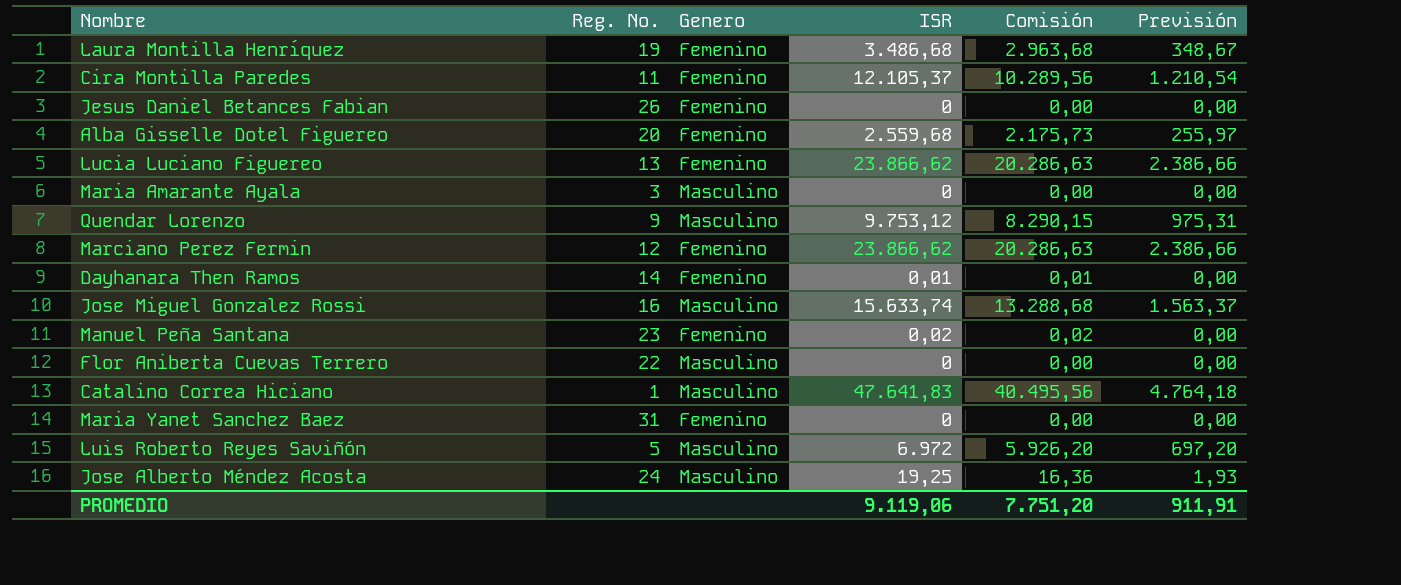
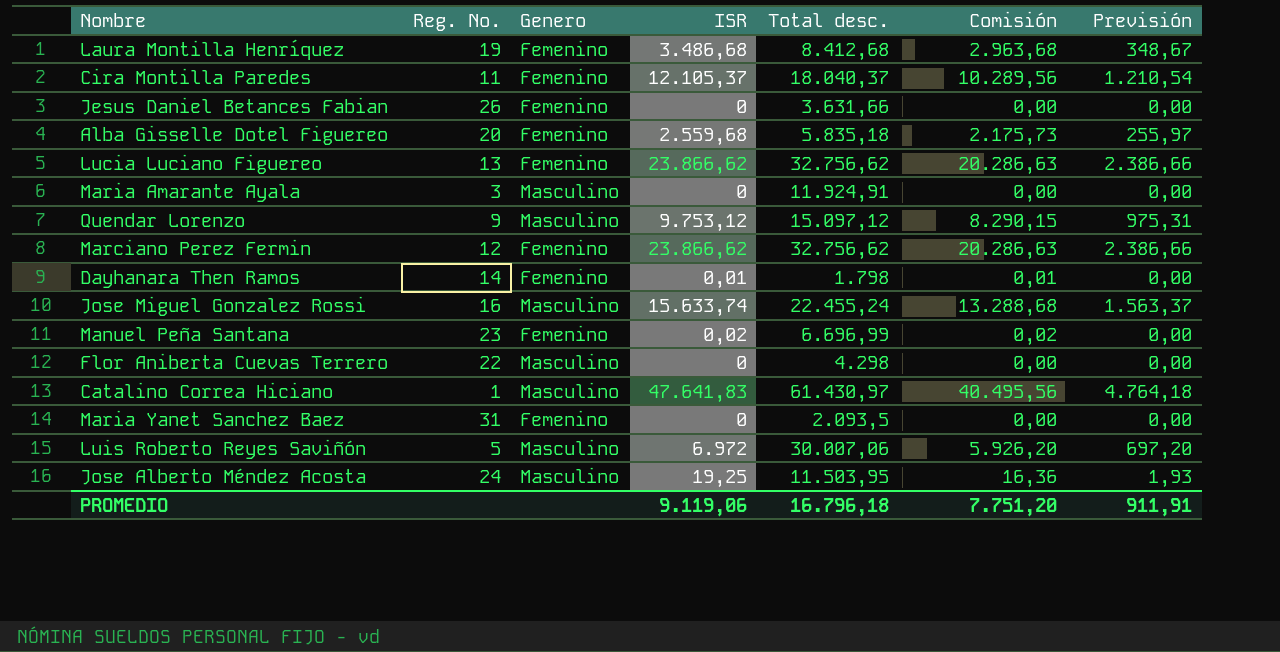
column Total desc. | position: none -> 5

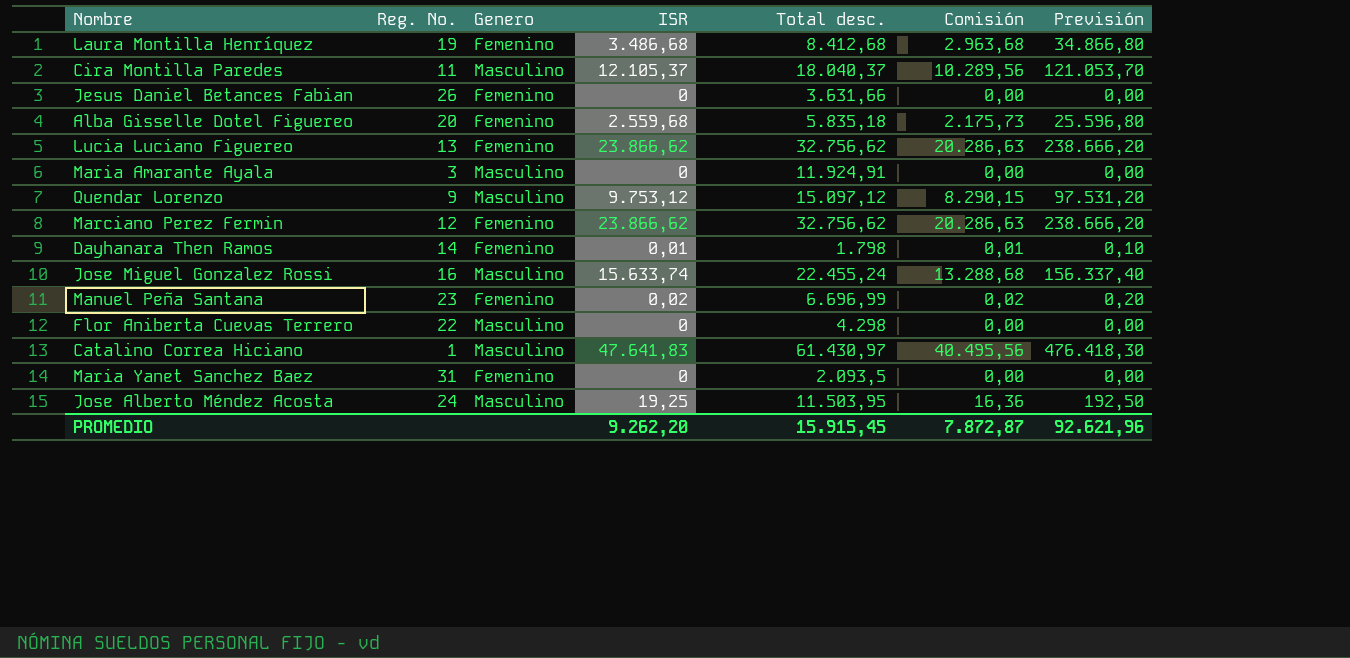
column Previsión | formula: [ISR] * 0,1 -> [ISR] * 10
row Luis Roberto Reyes Saviñón: 5 | Masculino | 6.972 | 30.007,06 | 5.926,20 | 697,20 -> none
Cira Montilla Paredes | Genero: Femenino -> Masculino
PROMEDIO | ISR: 9.119,06 -> 9.262,20
PROMEDIO | Total desc.: 16.796,18 -> 15.915,45
PROMEDIO | Comisión: 7.751,20 -> 7.872,87
PROMEDIO | Previsión: 911,91 -> 92.621,96

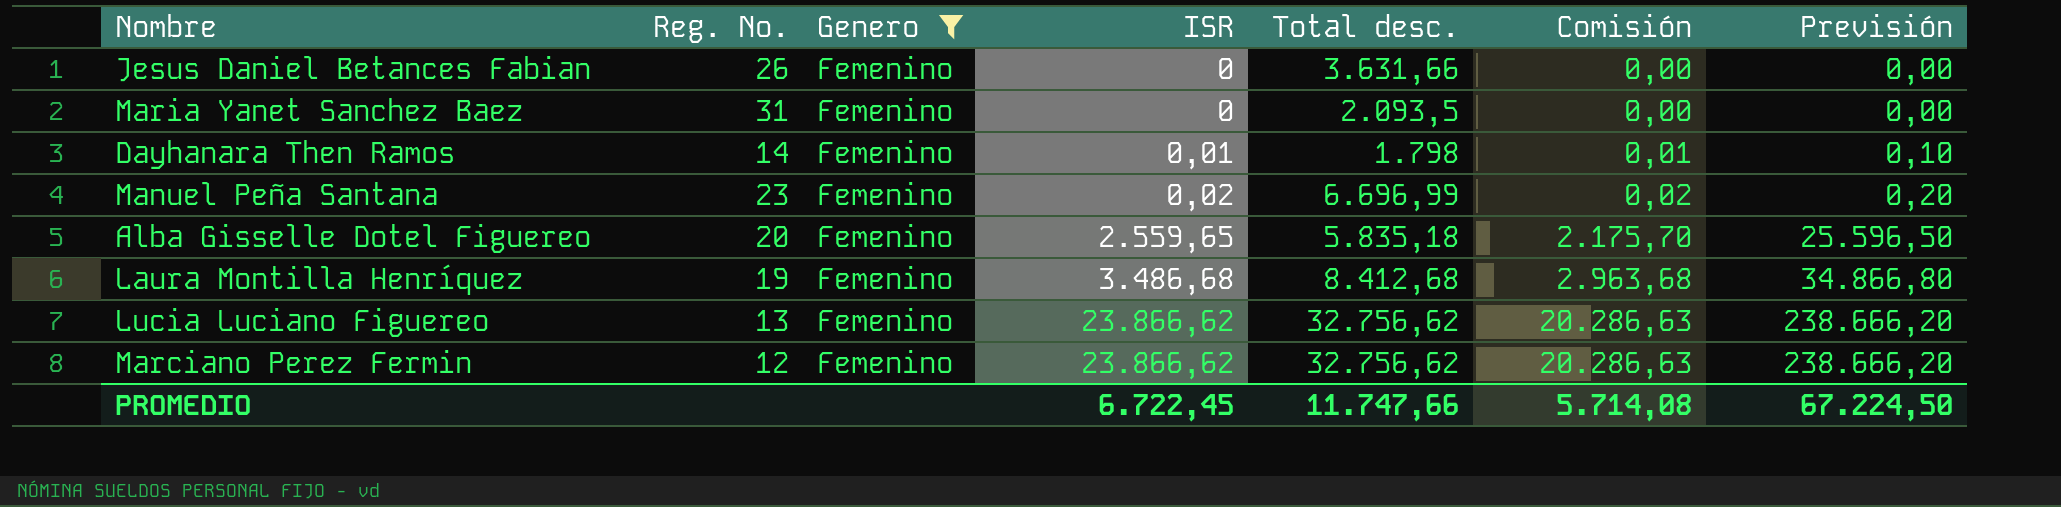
filter: none -> Genero = Femenino
row order: none -> ISR ascending
Alba Gisselle Dotel Figuereo | ISR: 2.559,68 -> 2.559,65
Alba Gisselle Dotel Figuereo | Comisión: 2.175,73 -> 2.175,70
Alba Gisselle Dotel Figuereo | Previsión: 25.596,80 -> 25.596,50
PROMEDIO | ISR: 9.262,20 -> 6.722,45
PROMEDIO | Total desc.: 15.915,45 -> 11.747,66
PROMEDIO | Comisión: 7.872,87 -> 5.714,08
PROMEDIO | Previsión: 92.621,96 -> 67.224,50

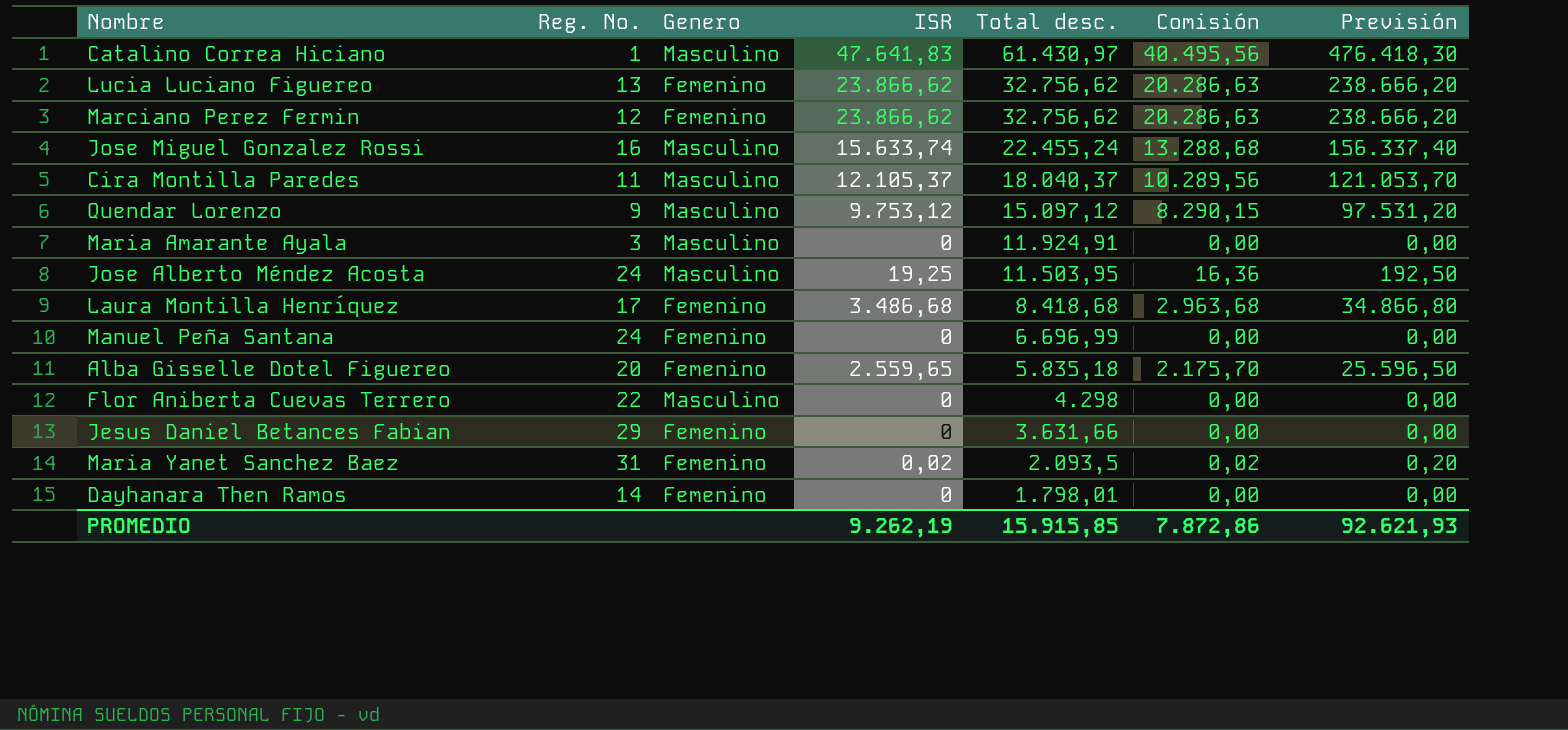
filter: Genero = Femenino -> none
row order: ISR ascending -> Total desc. descending
Laura Montilla Henríquez | Reg. No.: 19 -> 17
Laura Montilla Henríquez | Total desc.: 8.412,68 -> 8.418,68
Manuel Peña Santana | Reg. No.: 23 -> 24
Manuel Peña Santana | ISR: 0,02 -> 0
Manuel Peña Santana | Comisión: 0,02 -> 0,00
Manuel Peña Santana | Previsión: 0,20 -> 0,00
Jesus Daniel Betances Fabian | Reg. No.: 26 -> 29
Maria Yanet Sanchez Baez | ISR: 0 -> 0,02
Maria Yanet Sanchez Baez | Comisión: 0,00 -> 0,02
Maria Yanet Sanchez Baez | Previsión: 0,00 -> 0,20
Dayhanara Then Ramos | ISR: 0,01 -> 0
Dayhanara Then Ramos | Total desc.: 1.798 -> 1.798,01
Dayhanara Then Ramos | Comisión: 0,01 -> 0,00
Dayhanara Then Ramos | Previsión: 0,10 -> 0,00
PROMEDIO | ISR: 6.722,45 -> 9.262,19
PROMEDIO | Total desc.: 11.747,66 -> 15.915,85
PROMEDIO | Comisión: 5.714,08 -> 7.872,86
PROMEDIO | Previsión: 67.224,50 -> 92.621,93

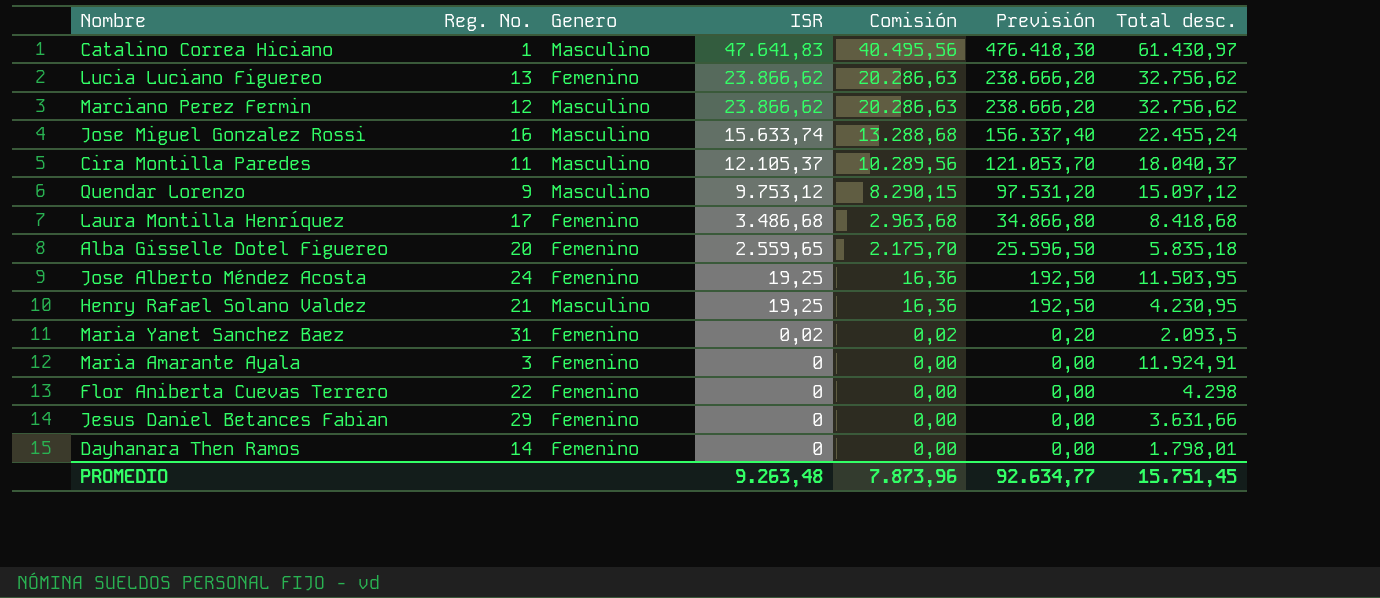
row order: Total desc. descending -> ISR descending
column Total desc. | position: 5 -> 7
row Manuel Peña Santana: 24 | Femenino | 0 | 6.696,99 | 0,00 | 0,00 -> none
Marciano Perez Fermin | Genero: Femenino -> Masculino
Jose Alberto Méndez Acosta | Genero: Masculino -> Femenino
row Henry Rafael Solano Valdez: none -> 21 | Masculino | 19,25 | 16,36 | 192,50 | 4.230,95
Maria Amarante Ayala | Genero: Masculino -> Femenino
Flor Aniberta Cuevas Terrero | Genero: Masculino -> Femenino
PROMEDIO | ISR: 9.262,19 -> 9.263,48
PROMEDIO | Comisión: 7.872,86 -> 7.873,96
PROMEDIO | Previsión: 92.621,93 -> 92.634,77
PROMEDIO | Total desc.: 15.915,85 -> 15.751,45

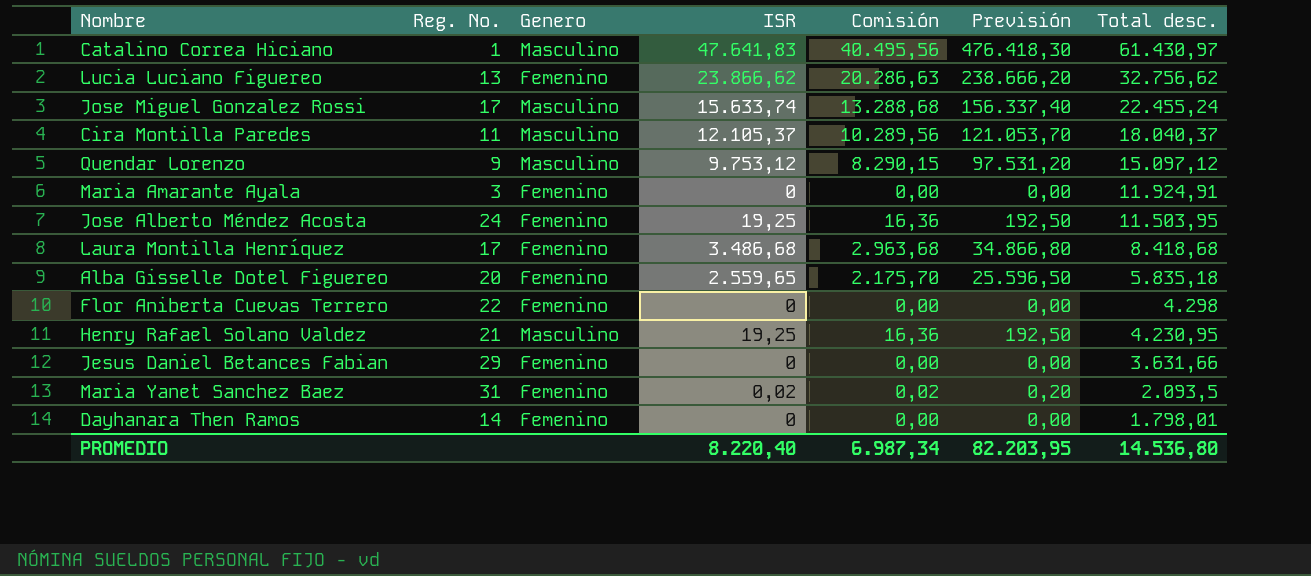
row order: ISR descending -> Total desc. descending
row Marciano Perez Fermin: 12 | Masculino | 23.866,62 | 20.286,63 | 238.666,20 | 32.756,62 -> none
Jose Miguel Gonzalez Rossi | Reg. No.: 16 -> 17
PROMEDIO | ISR: 9.263,48 -> 8.220,40
PROMEDIO | Comisión: 7.873,96 -> 6.987,34
PROMEDIO | Previsión: 92.634,77 -> 82.203,95
PROMEDIO | Total desc.: 15.751,45 -> 14.536,80

